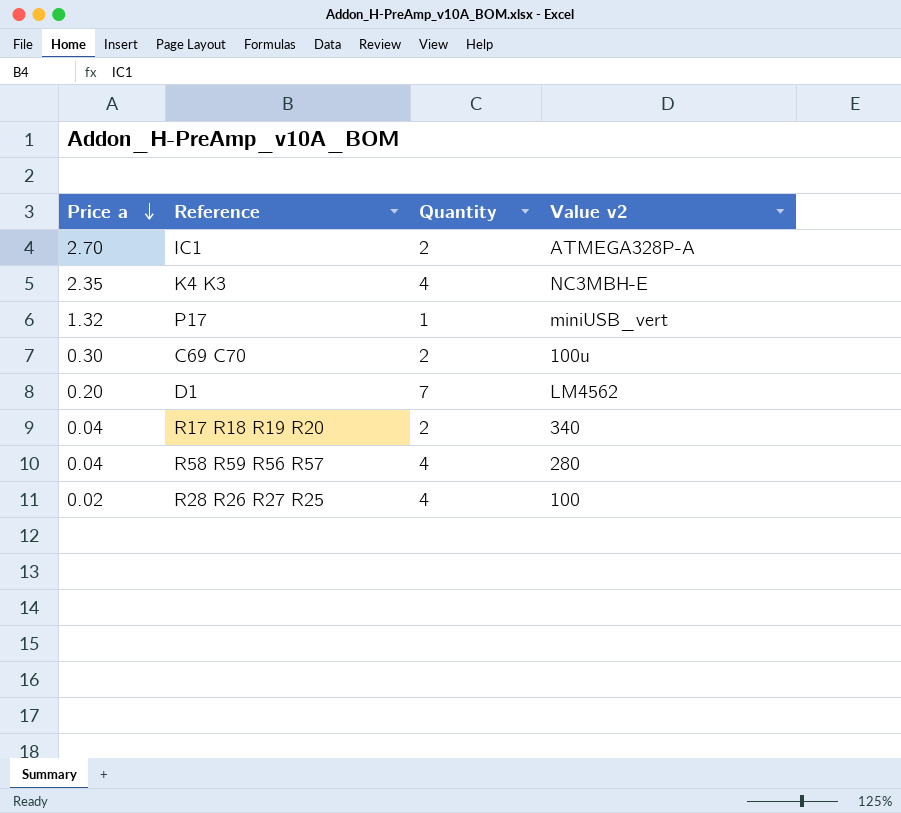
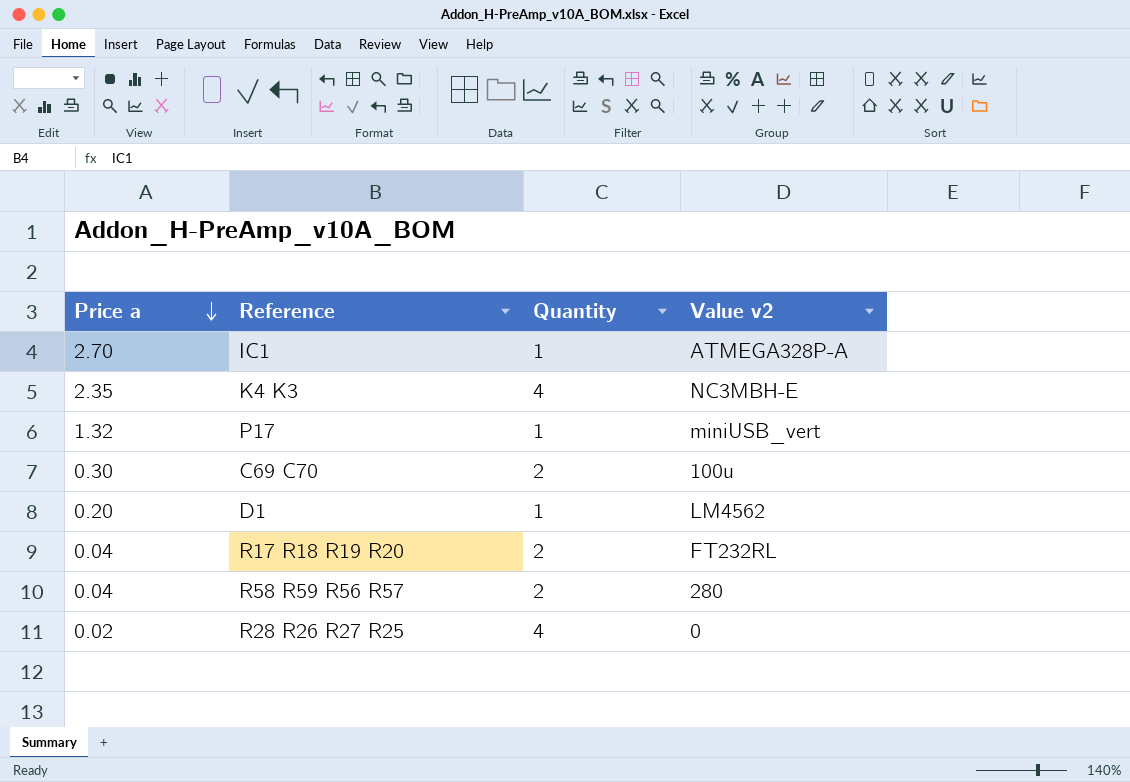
IC1 | Quantity: 2 -> 1
D1 | Quantity: 7 -> 1
R17 R18 R19 R20 | Value v2: 340 -> FT232RL
R58 R59 R56 R57 | Quantity: 4 -> 2
R28 R26 R27 R25 | Value v2: 100 -> 0

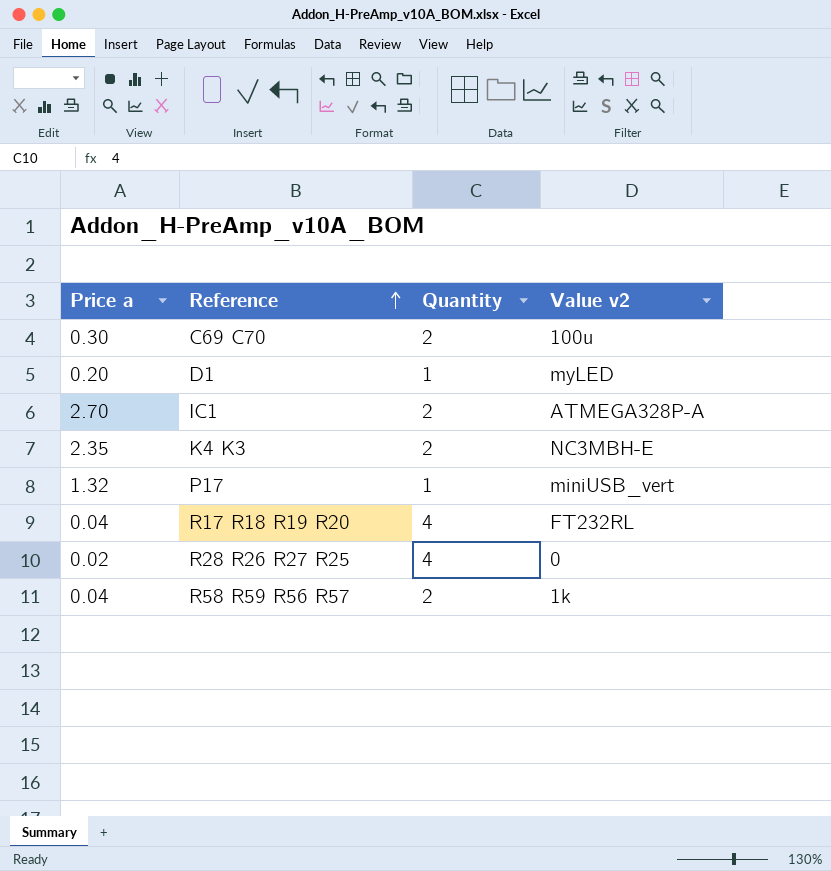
row order: Price a descending -> Reference ascending
D1 | Value v2: LM4562 -> myLED
IC1 | Quantity: 1 -> 2
K4 K3 | Quantity: 4 -> 2
R17 R18 R19 R20 | Quantity: 2 -> 4
R58 R59 R56 R57 | Value v2: 280 -> 1k

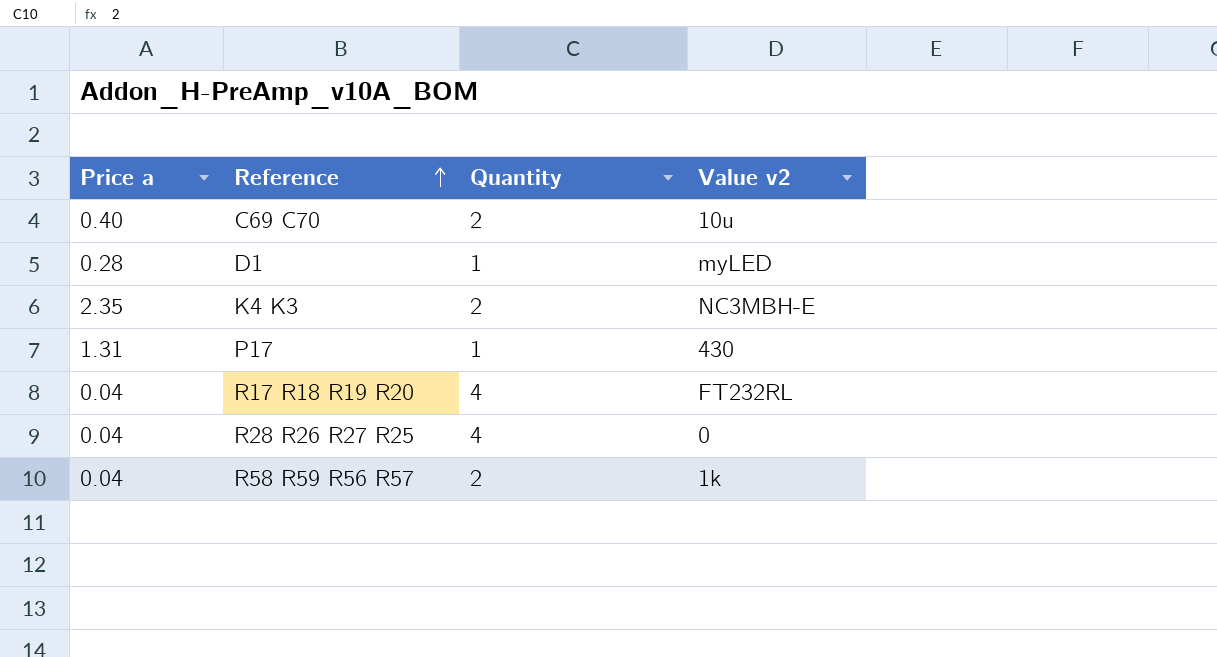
row IC1: 2.70 | 2 | ATMEGA328P-A -> none
C69 C70 | Price a: 0.30 -> 0.40
C69 C70 | Value v2: 100u -> 10u
D1 | Price a: 0.20 -> 0.28
P17 | Price a: 1.32 -> 1.31
P17 | Value v2: miniUSB_vert -> 430
R28 R26 R27 R25 | Price a: 0.02 -> 0.04

